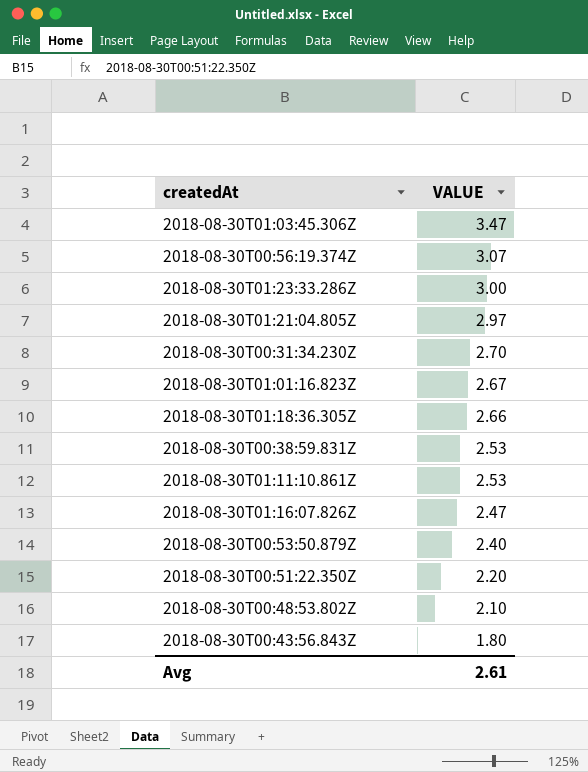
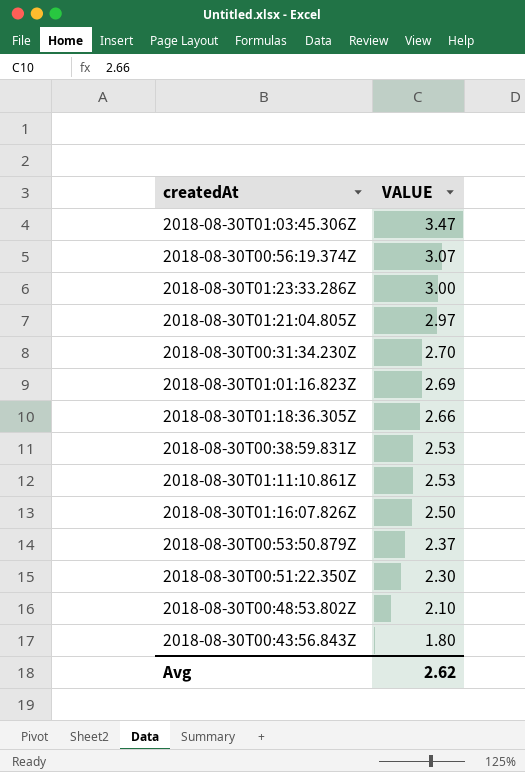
2018-08-30T01:01:16.823Z | VALUE: 2.67 -> 2.69
2018-08-30T01:16:07.826Z | VALUE: 2.47 -> 2.50
2018-08-30T00:53:50.879Z | VALUE: 2.40 -> 2.37
2018-08-30T00:51:22.350Z | VALUE: 2.20 -> 2.30
Avg | VALUE: 2.61 -> 2.62

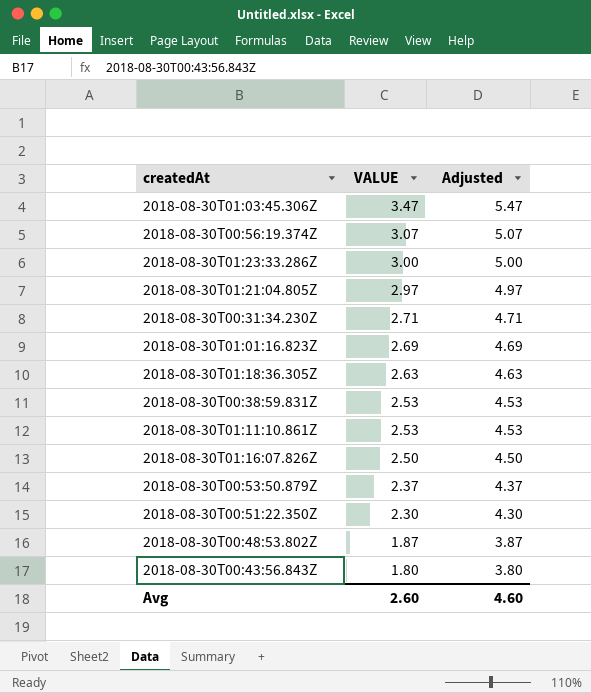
column Adjusted | formula: none -> [VALUE] + 2
2018-08-30T00:31:34.230Z | VALUE: 2.70 -> 2.71
2018-08-30T01:18:36.305Z | VALUE: 2.66 -> 2.63
2018-08-30T00:48:53.802Z | VALUE: 2.10 -> 1.87
Avg | VALUE: 2.62 -> 2.60

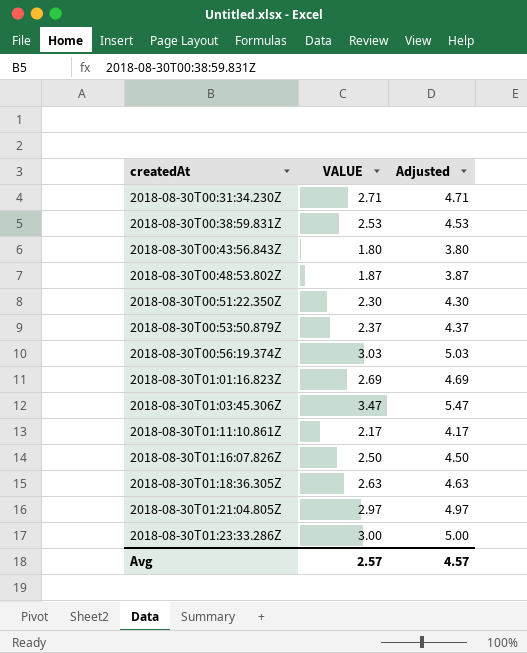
row order: VALUE descending -> createdAt ascending
2018-08-30T00:56:19.374Z | VALUE: 3.07 -> 3.03
2018-08-30T00:56:19.374Z | Adjusted: 5.07 -> 5.03
2018-08-30T01:11:10.861Z | VALUE: 2.53 -> 2.17
2018-08-30T01:11:10.861Z | Adjusted: 4.53 -> 4.17
Avg | VALUE: 2.60 -> 2.57
Avg | Adjusted: 4.60 -> 4.57

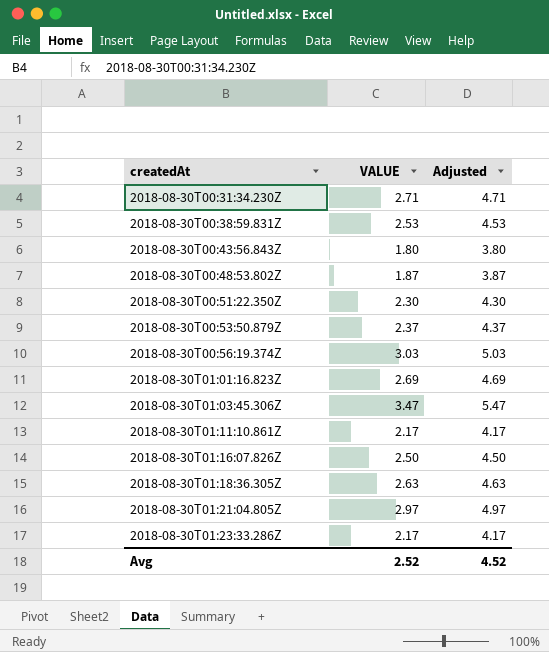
2018-08-30T01:23:33.286Z | VALUE: 3.00 -> 2.17
2018-08-30T01:23:33.286Z | Adjusted: 5.00 -> 4.17
Avg | VALUE: 2.57 -> 2.52
Avg | Adjusted: 4.57 -> 4.52

